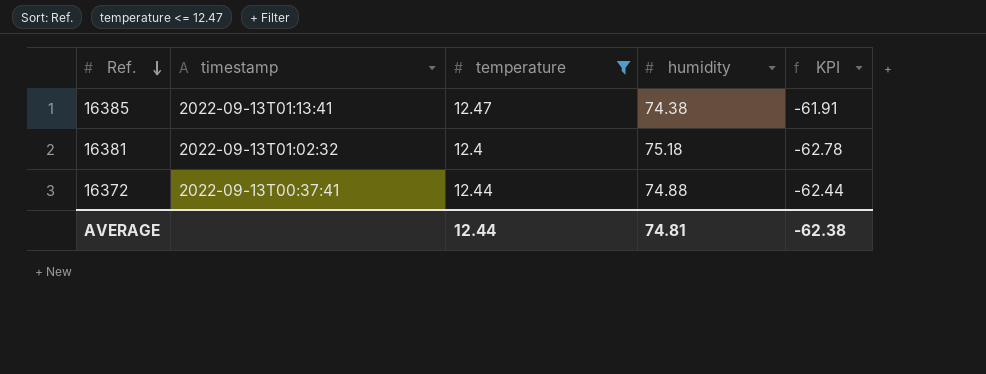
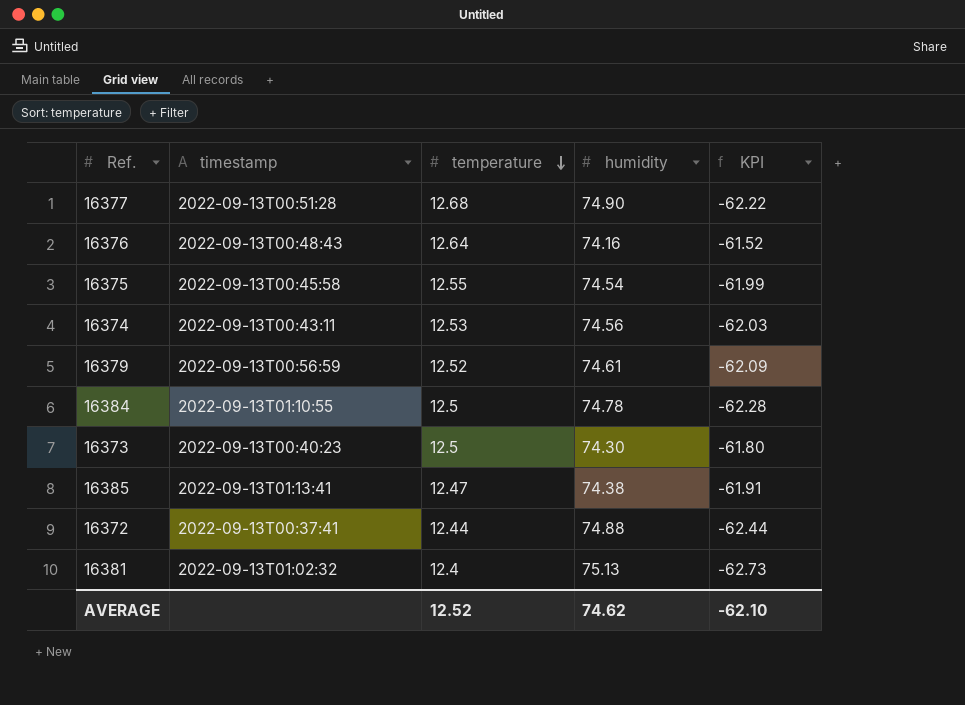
filter: temperature <= 12.47 -> none
row order: Ref. descending -> temperature descending
16381 | humidity: 75.18 -> 75.13
16381 | KPI: -62.78 -> -62.73
AVERAGE | temperature: 12.44 -> 12.52
AVERAGE | humidity: 74.81 -> 74.62
AVERAGE | KPI: -62.38 -> -62.10

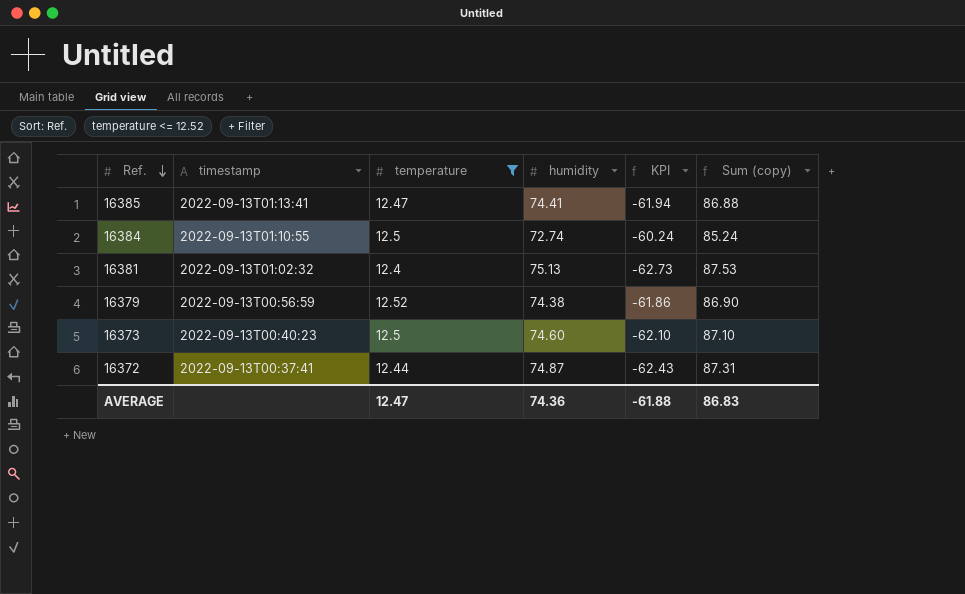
filter: none -> temperature <= 12.52
row order: temperature descending -> Ref. descending
column Sum (copy) | formula: none -> [temperature] + [humidity]
16385 | humidity: 74.38 -> 74.41
16385 | KPI: -61.91 -> -61.94
16384 | humidity: 74.78 -> 72.74
16384 | KPI: -62.28 -> -60.24
16379 | humidity: 74.61 -> 74.38
16379 | KPI: -62.09 -> -61.86
16373 | humidity: 74.30 -> 74.60
16373 | KPI: -61.80 -> -62.10
16372 | humidity: 74.88 -> 74.87
16372 | KPI: -62.44 -> -62.43
AVERAGE | temperature: 12.52 -> 12.47
AVERAGE | humidity: 74.62 -> 74.36
AVERAGE | KPI: -62.10 -> -61.88

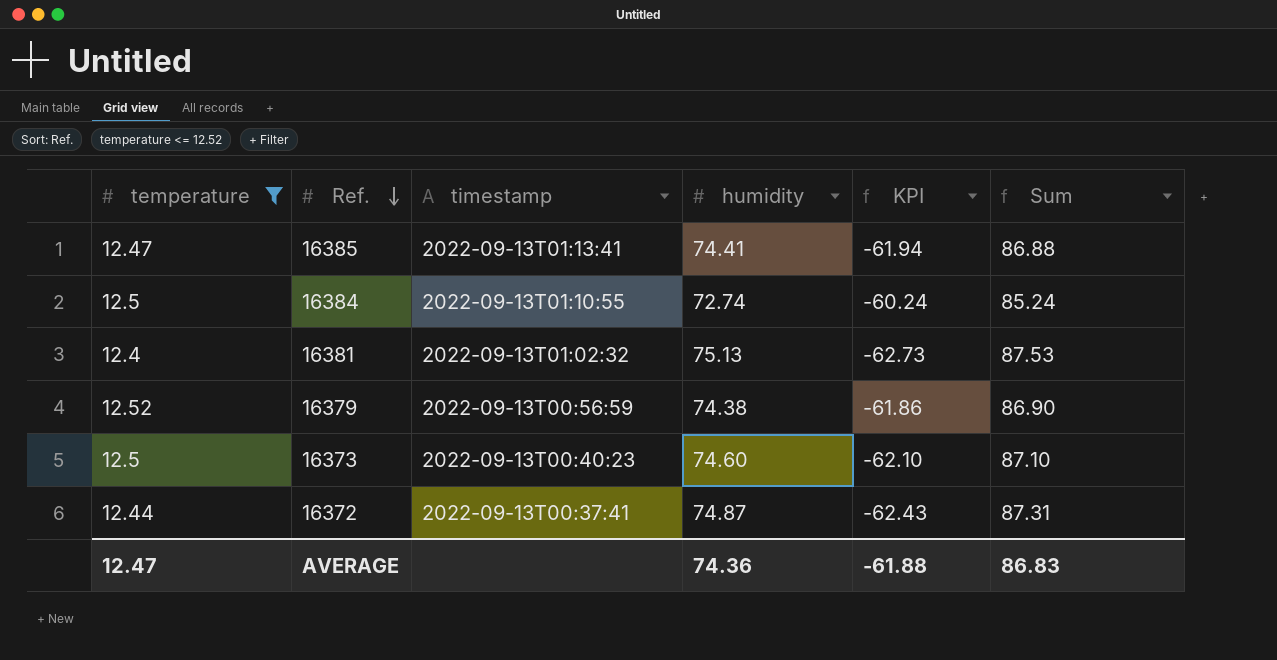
column temperature | position: 3 -> 1
column name: Sum (copy) -> Sum

